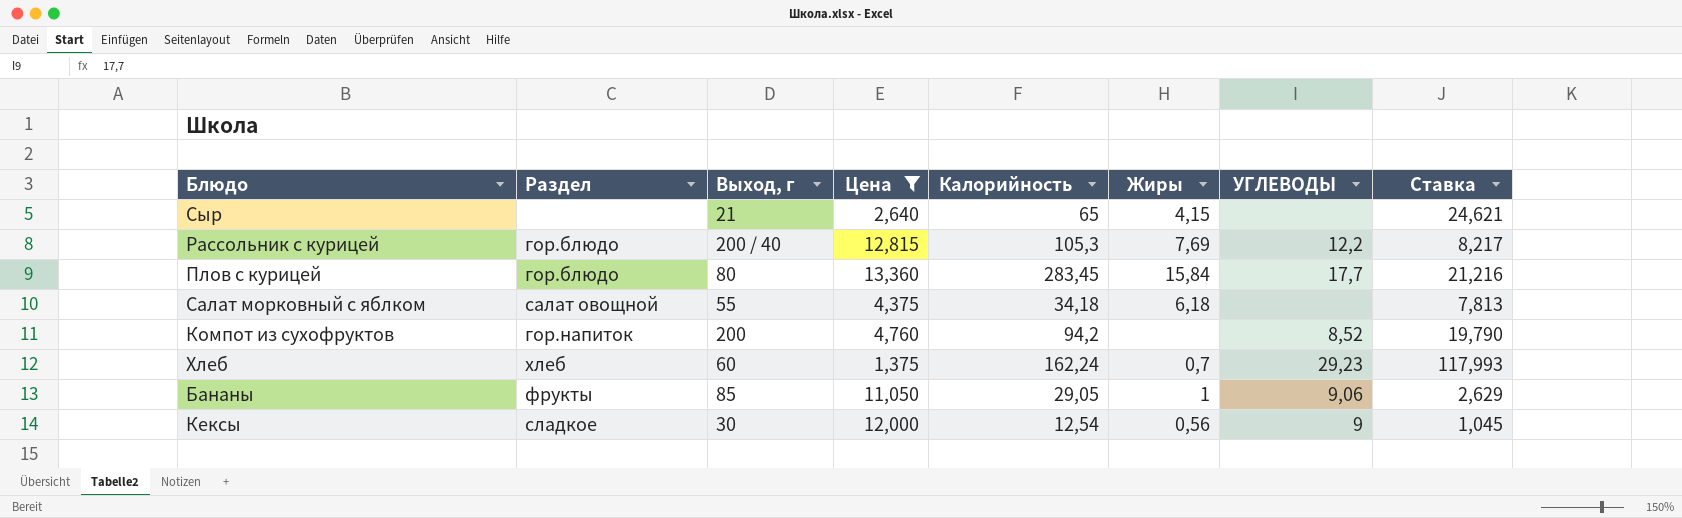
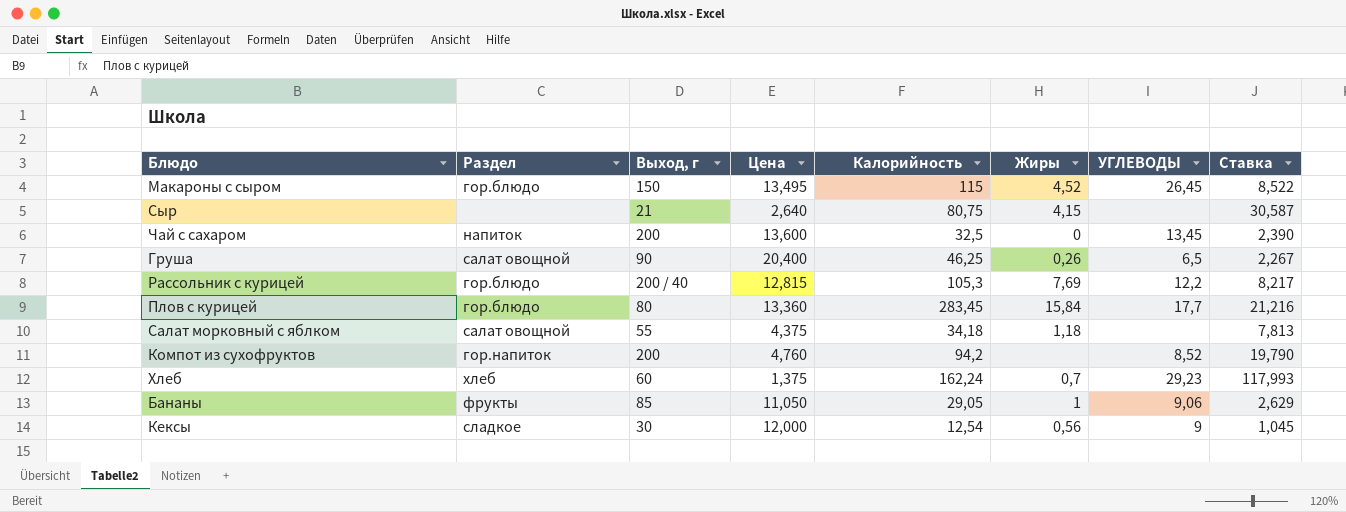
filter: Цена <= 13,360 -> none
Сыр | Калорийность: 65 -> 80,75
Сыр | Ставка: 24,621 -> 30,587
Салат морковный с яблком | Жиры: 6,18 -> 1,18

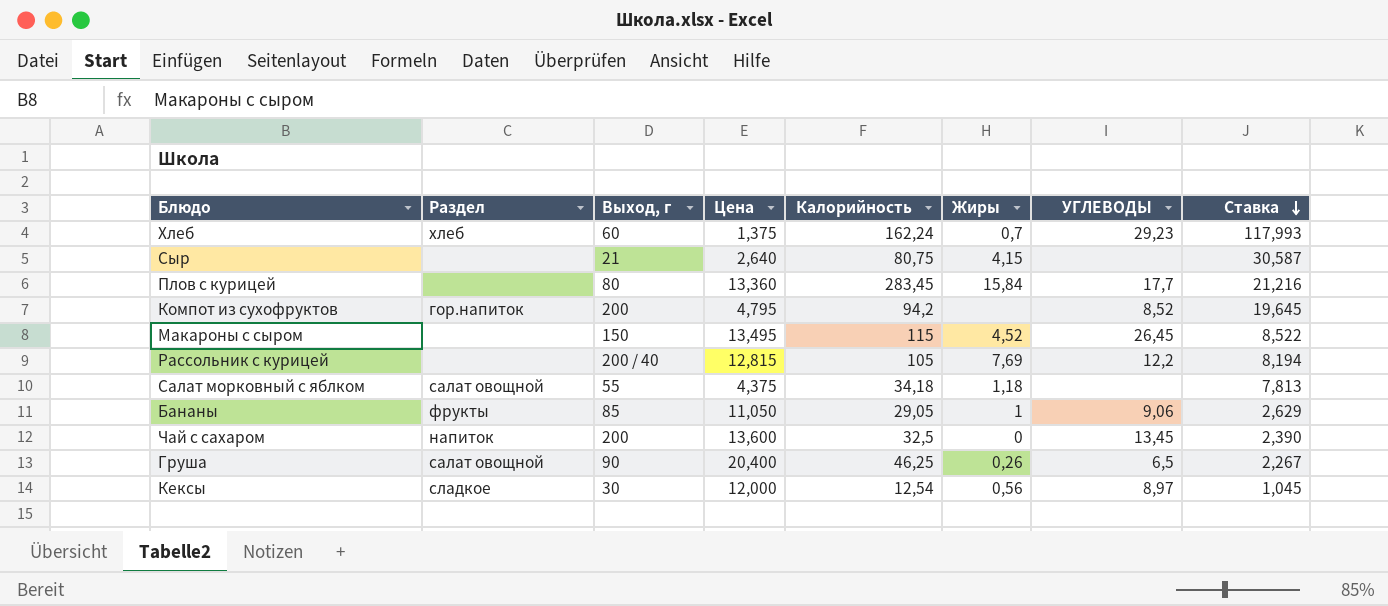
row order: none -> Ставка descending
Плов с курицей | Раздел: гор.блюдо -> none
Компот из сухофруктов | Цена: 4,760 -> 4,795
Компот из сухофруктов | Ставка: 19,790 -> 19,645
Макароны с сыром | Раздел: гор.блюдо -> none
Рассольник с курицей | Раздел: гор.блюдо -> none
Рассольник с курицей | Калорийность: 105,3 -> 105
Рассольник с курицей | Ставка: 8,217 -> 8,194
Кексы | УГЛЕВОДЫ: 9 -> 8,97

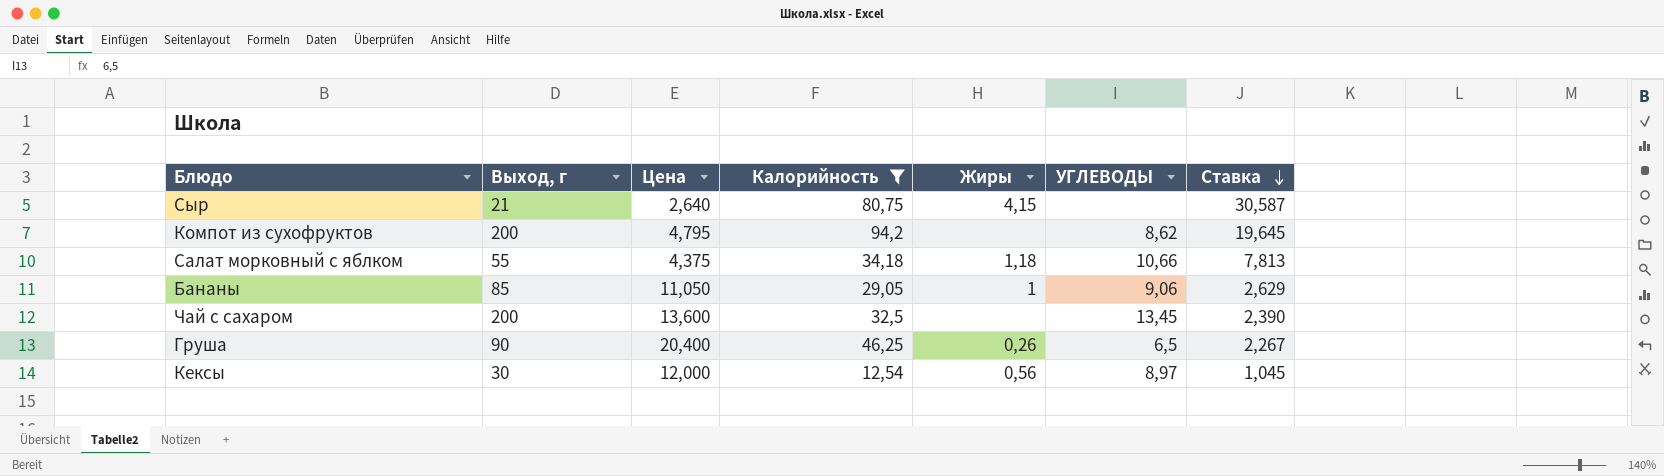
filter: none -> Калорийность <= 94,2
column Раздел | position: 2 -> none
Компот из сухофруктов | УГЛЕВОДЫ: 8,52 -> 8,62
Салат морковный с яблком | УГЛЕВОДЫ: none -> 10,66
Чай с сахаром | Жиры: 0 -> none

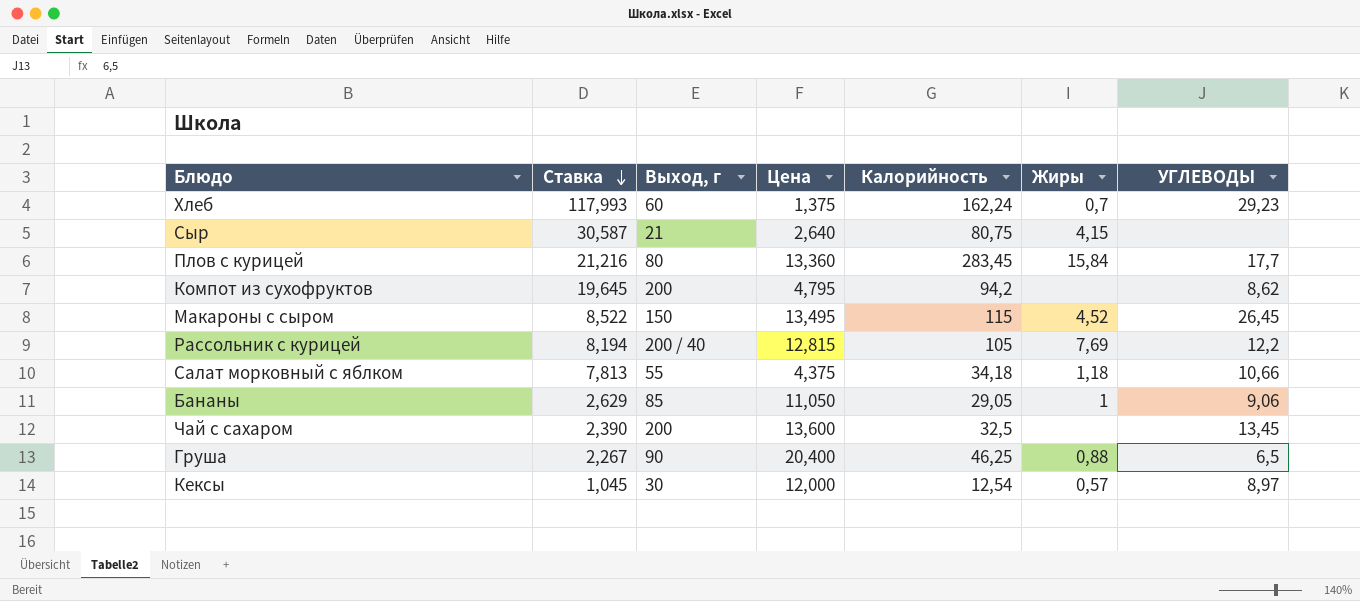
filter: Калорийность <= 94,2 -> none
column Ставка | position: 7 -> 2
Груша | Жиры: 0,26 -> 0,88
Кексы | Жиры: 0,56 -> 0,57

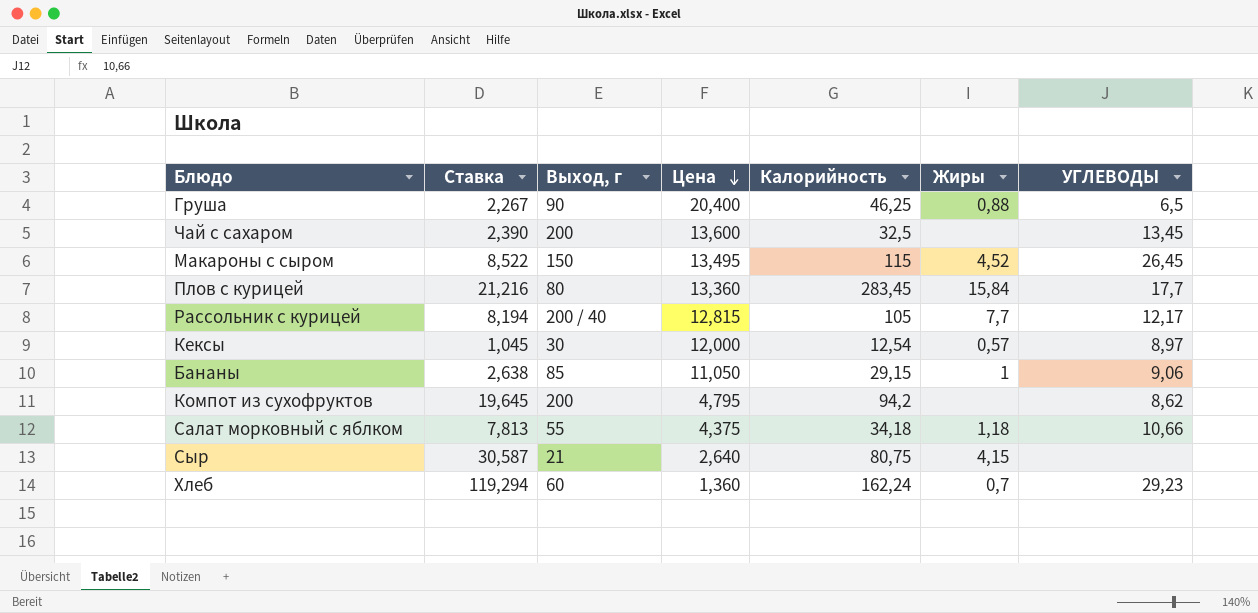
row order: Ставка descending -> Цена descending
Рассольник с курицей | Жиры: 7,69 -> 7,7
Рассольник с курицей | УГЛЕВОДЫ: 12,2 -> 12,17
Бананы | Ставка: 2,629 -> 2,638
Бананы | Калорийность: 29,05 -> 29,15
Хлеб | Ставка: 117,993 -> 119,294
Хлеб | Цена: 1,375 -> 1,360

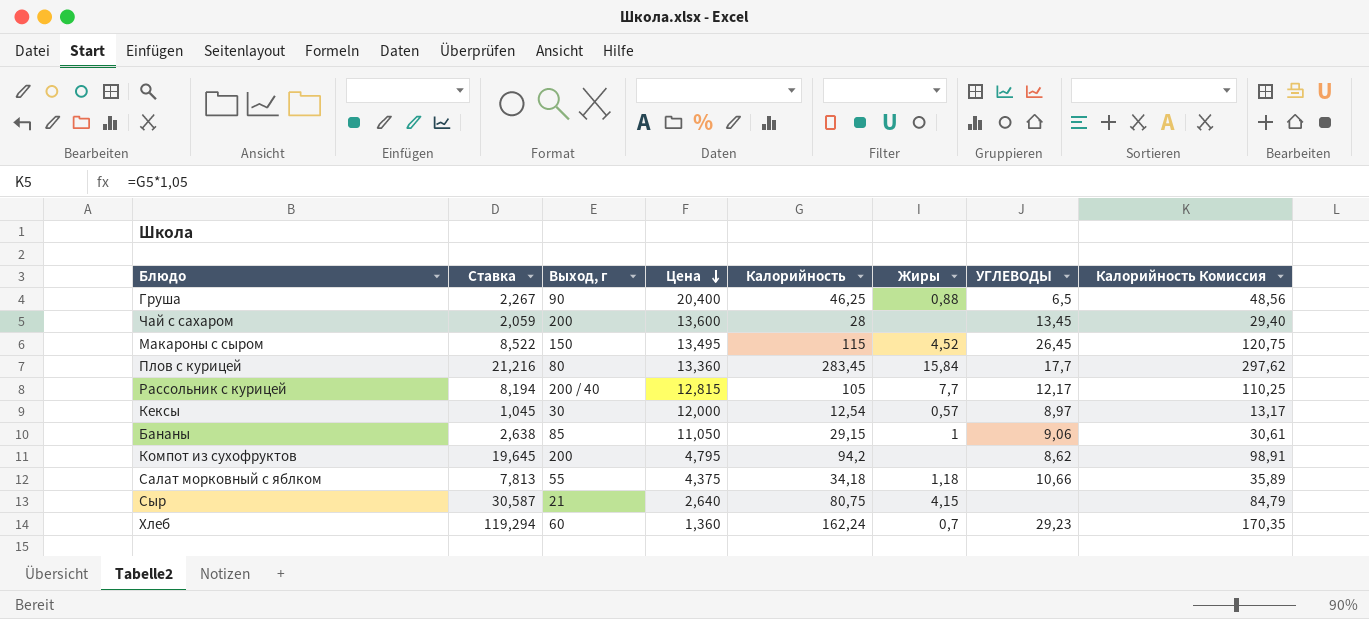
column Калорийность Комиссия | formula: none -> [Калорийность] * 1,05
Чай с сахаром | Ставка: 2,390 -> 2,059
Чай с сахаром | Калорийность: 32,5 -> 28

